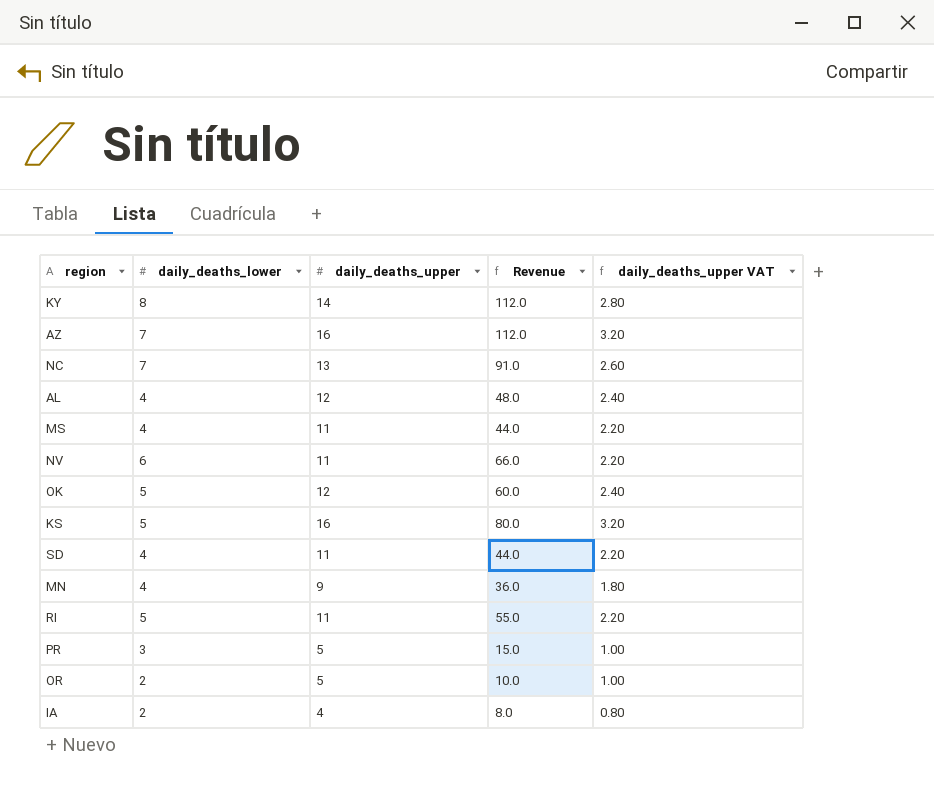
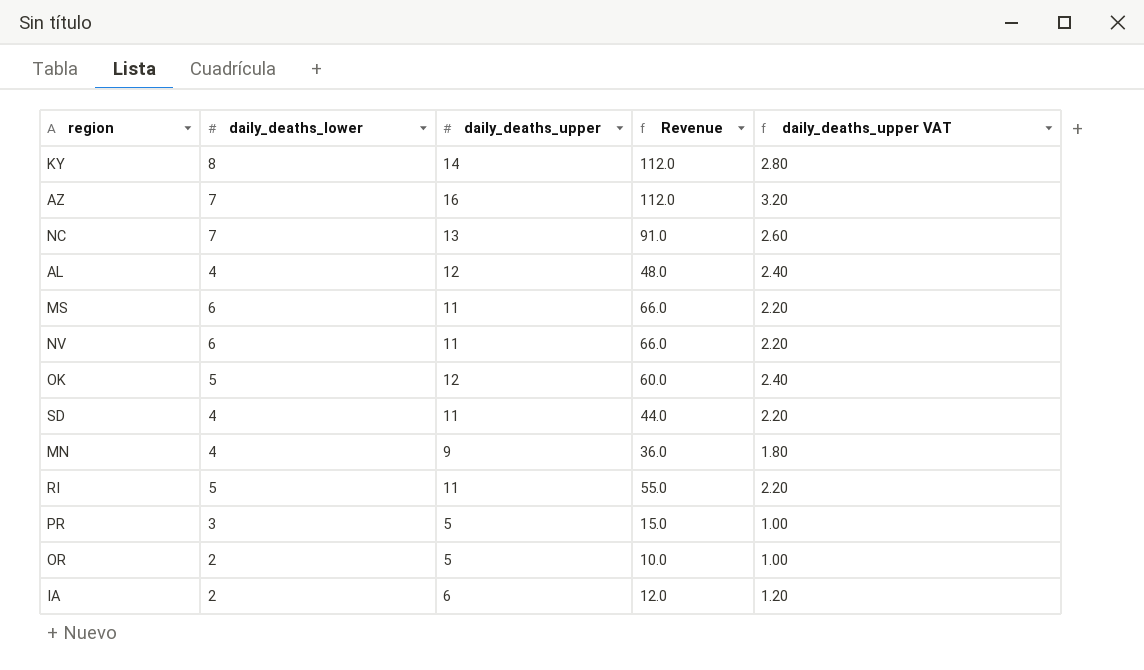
row KS: 5 | 16 | 80.0 | 3.20 -> none
MS | daily_deaths_lower: 4 -> 6
MS | Revenue: 44.0 -> 66.0
IA | daily_deaths_upper: 4 -> 6
IA | Revenue: 8.0 -> 12.0
IA | daily_deaths_upper VAT: 0.80 -> 1.20

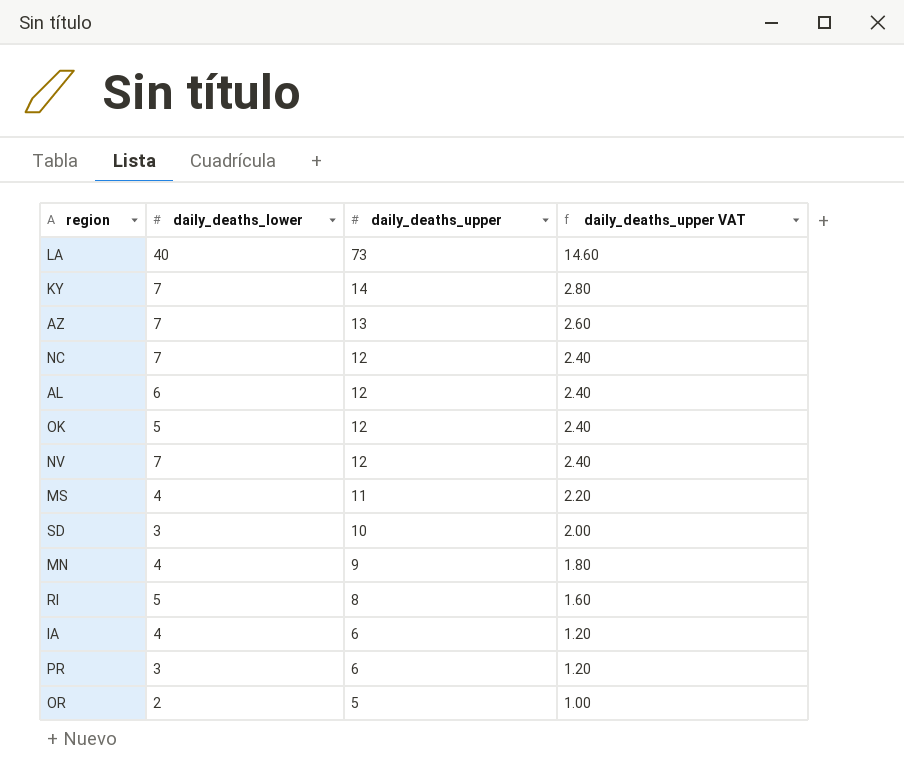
row order: none -> daily_deaths_upper descending
column Revenue | formula: [daily_deaths_lower] * [daily_deaths_upper] -> none
row LA: none -> 40 | 73 | 14.60
KY | daily_deaths_lower: 8 -> 7
AZ | daily_deaths_upper: 16 -> 13
AZ | daily_deaths_upper VAT: 3.20 -> 2.60
NC | daily_deaths_upper: 13 -> 12
NC | daily_deaths_upper VAT: 2.60 -> 2.40
AL | daily_deaths_lower: 4 -> 6
NV | daily_deaths_lower: 6 -> 7
NV | daily_deaths_upper: 11 -> 12
NV | daily_deaths_upper VAT: 2.20 -> 2.40
MS | daily_deaths_lower: 6 -> 4
SD | daily_deaths_lower: 4 -> 3
SD | daily_deaths_upper: 11 -> 10
SD | daily_deaths_upper VAT: 2.20 -> 2.00
RI | daily_deaths_upper: 11 -> 8
RI | daily_deaths_upper VAT: 2.20 -> 1.60
IA | daily_deaths_lower: 2 -> 4
PR | daily_deaths_upper: 5 -> 6
PR | daily_deaths_upper VAT: 1.00 -> 1.20

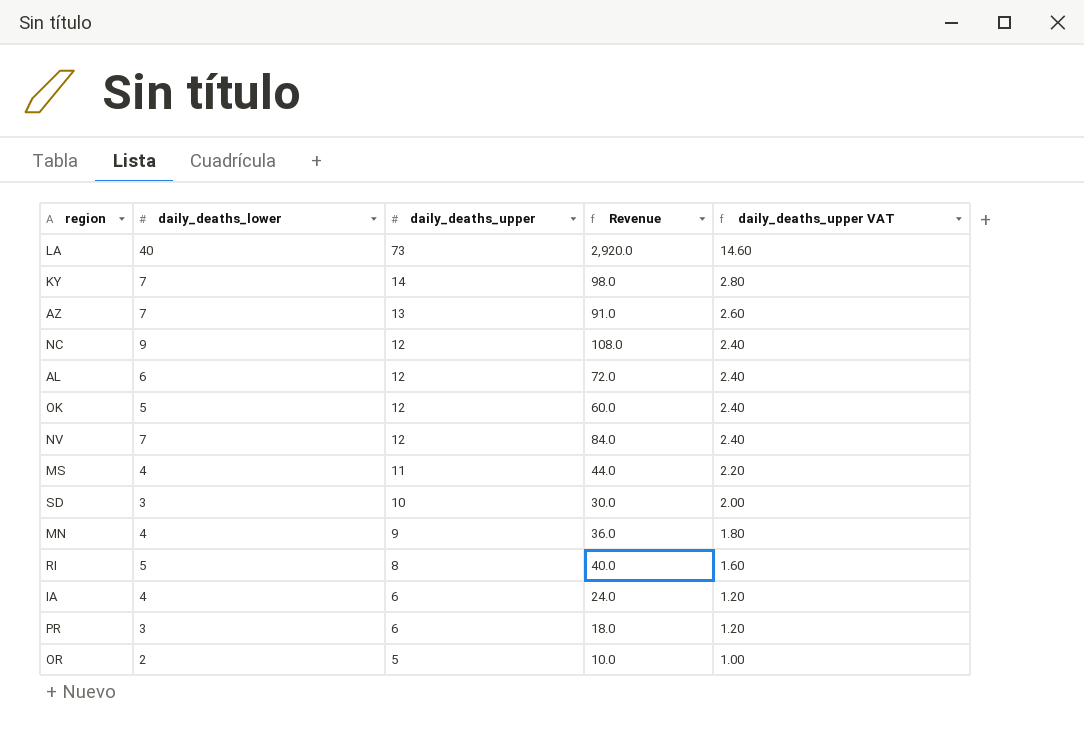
column Revenue | formula: none -> [daily_deaths_lower] * [daily_deaths_upper]
NC | daily_deaths_lower: 7 -> 9

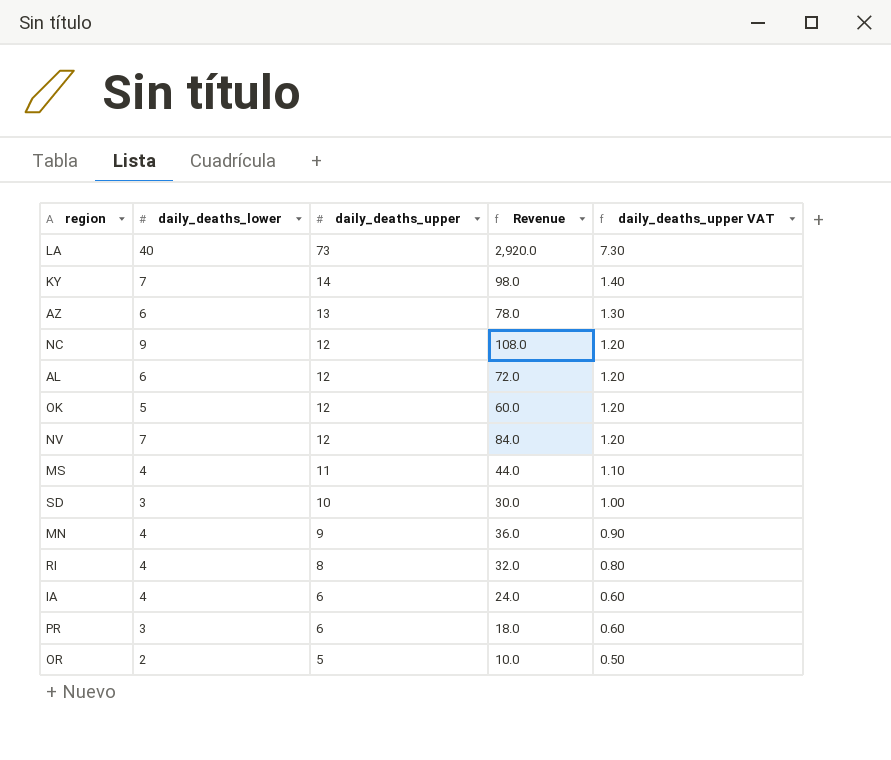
column daily_deaths_upper VAT | formula: [daily_deaths_upper] * 0.2 -> [daily_deaths_upper] * 0.1
AZ | daily_deaths_lower: 7 -> 6
AZ | Revenue: 91.0 -> 78.0
RI | daily_deaths_lower: 5 -> 4
RI | Revenue: 40.0 -> 32.0

